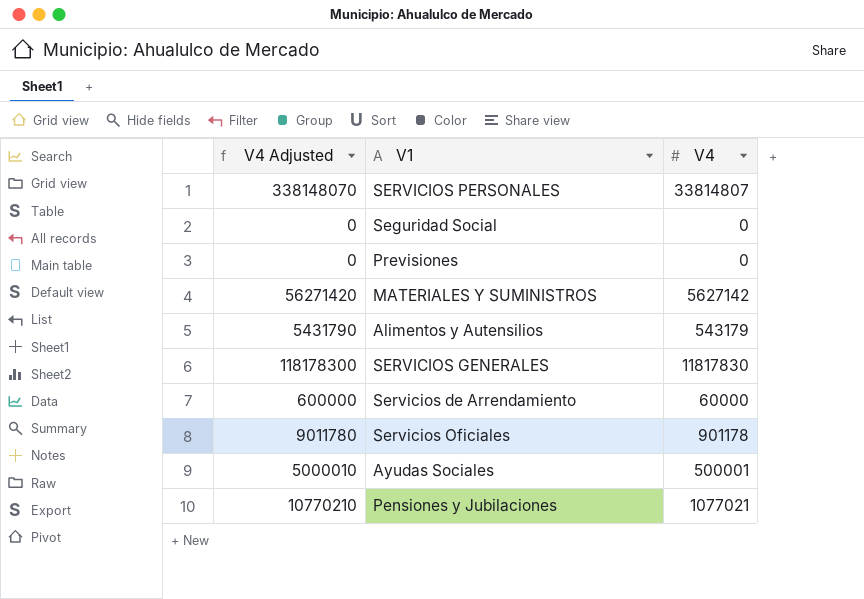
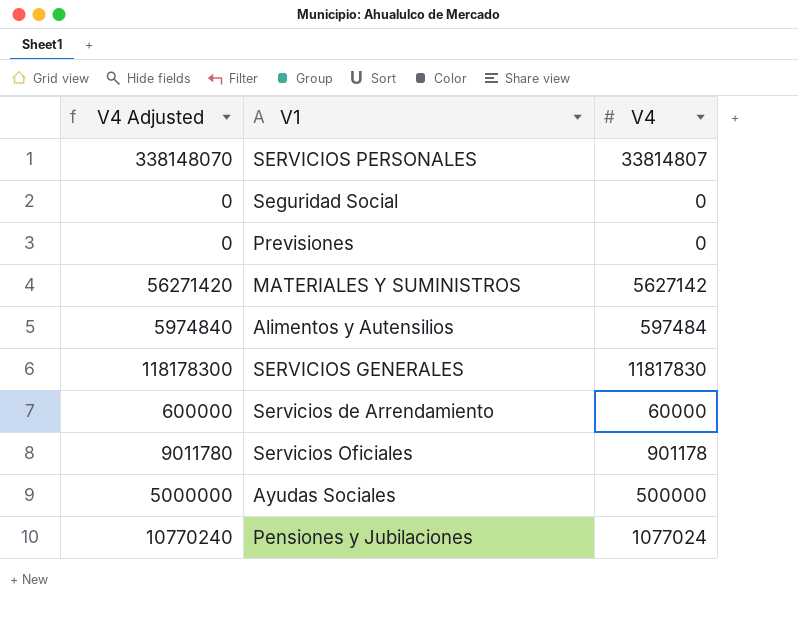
Alimentos y Autensilios | V4 Adjusted: 5431790 -> 5974840
Alimentos y Autensilios | V4: 543179 -> 597484
Ayudas Sociales | V4 Adjusted: 5000010 -> 5000000
Ayudas Sociales | V4: 500001 -> 500000
Pensiones y Jubilaciones | V4 Adjusted: 10770210 -> 10770240
Pensiones y Jubilaciones | V4: 1077021 -> 1077024

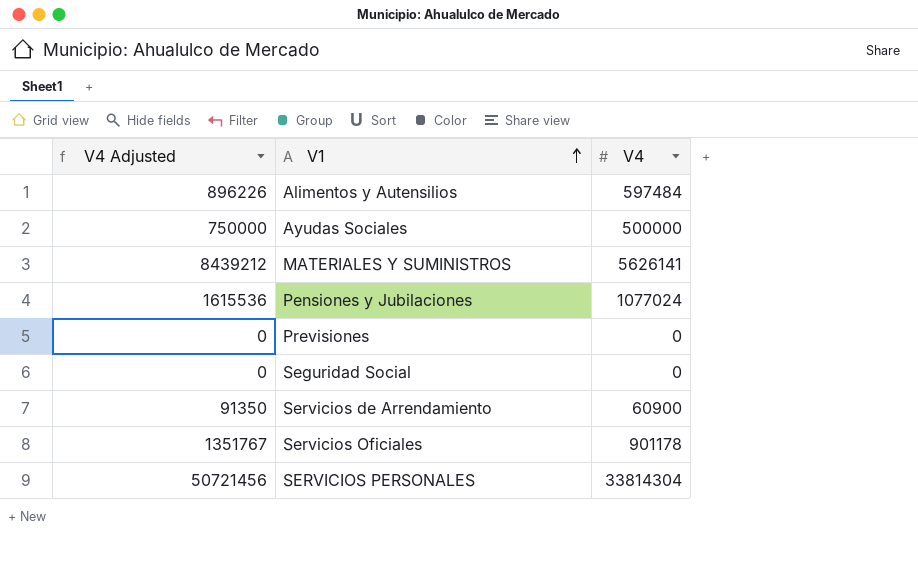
row order: none -> V1 ascending
column V4 Adjusted | formula: [V4] * 10 -> [V4] * 1.5
row SERVICIOS GENERALES: 118178300 | 11817830 -> none
MATERIALES Y SUMINISTROS | V4: 5627142 -> 5626141
Servicios de Arrendamiento | V4: 60000 -> 60900
SERVICIOS PERSONALES | V4: 33814807 -> 33814304

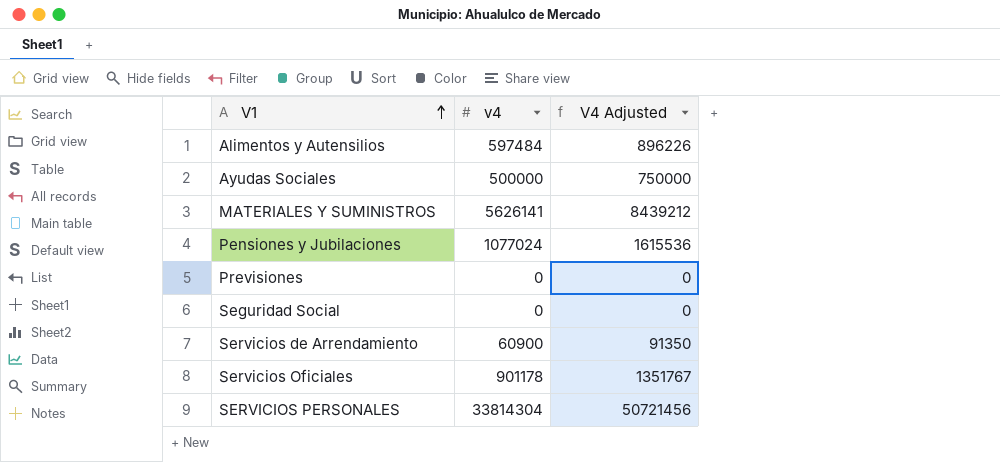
column name: V4 -> v4
column V4 Adjusted | position: 1 -> 3

